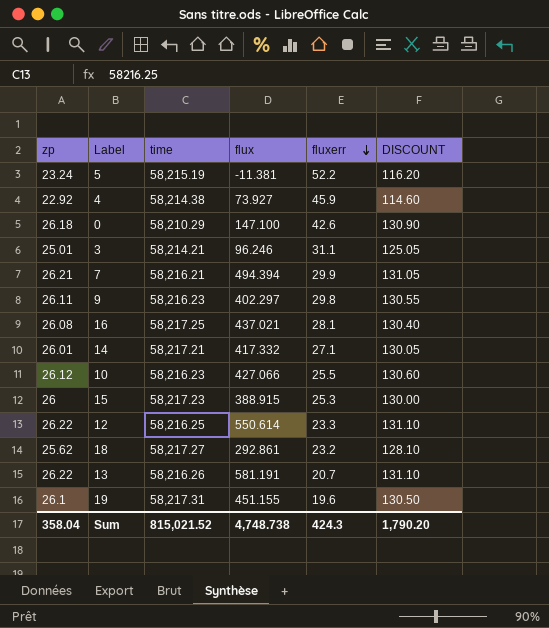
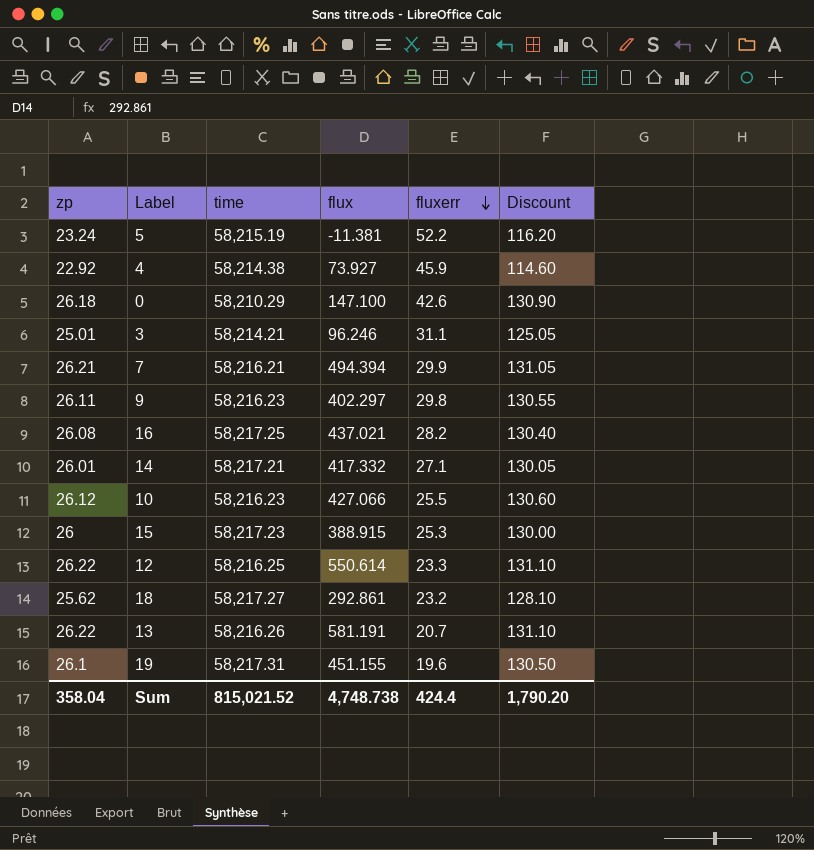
column name: DISCOUNT -> Discount
16 | fluxerr: 28.1 -> 28.2
Sum | fluxerr: 424.3 -> 424.4

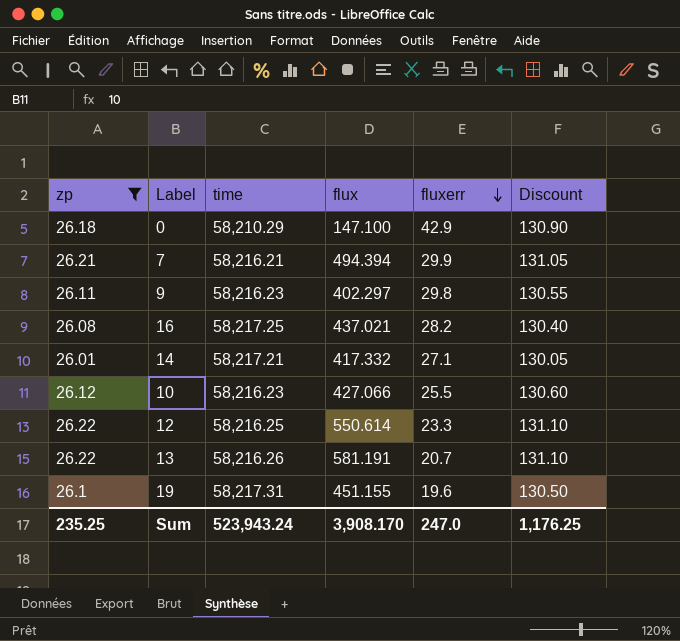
filter: none -> zp >= 26.01
0 | fluxerr: 42.6 -> 42.9
Sum | zp: 358.04 -> 235.25
Sum | time: 815,021.52 -> 523,943.24
Sum | flux: 4,748.738 -> 3,908.170
Sum | fluxerr: 424.4 -> 247.0
Sum | Discount: 1,790.20 -> 1,176.25

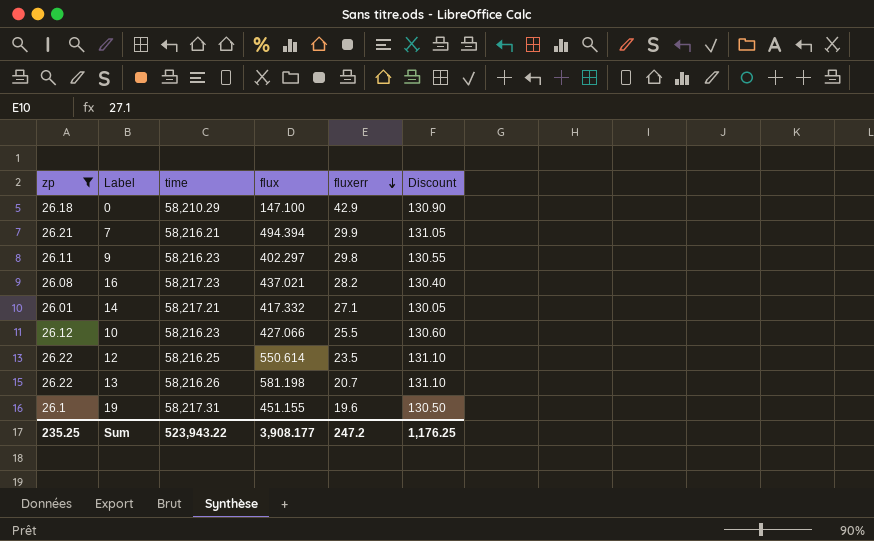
16 | time: 58,217.25 -> 58,217.23
12 | fluxerr: 23.3 -> 23.5
13 | flux: 581.191 -> 581.198
Sum | time: 523,943.24 -> 523,943.22
Sum | flux: 3,908.170 -> 3,908.177
Sum | fluxerr: 247.0 -> 247.2

